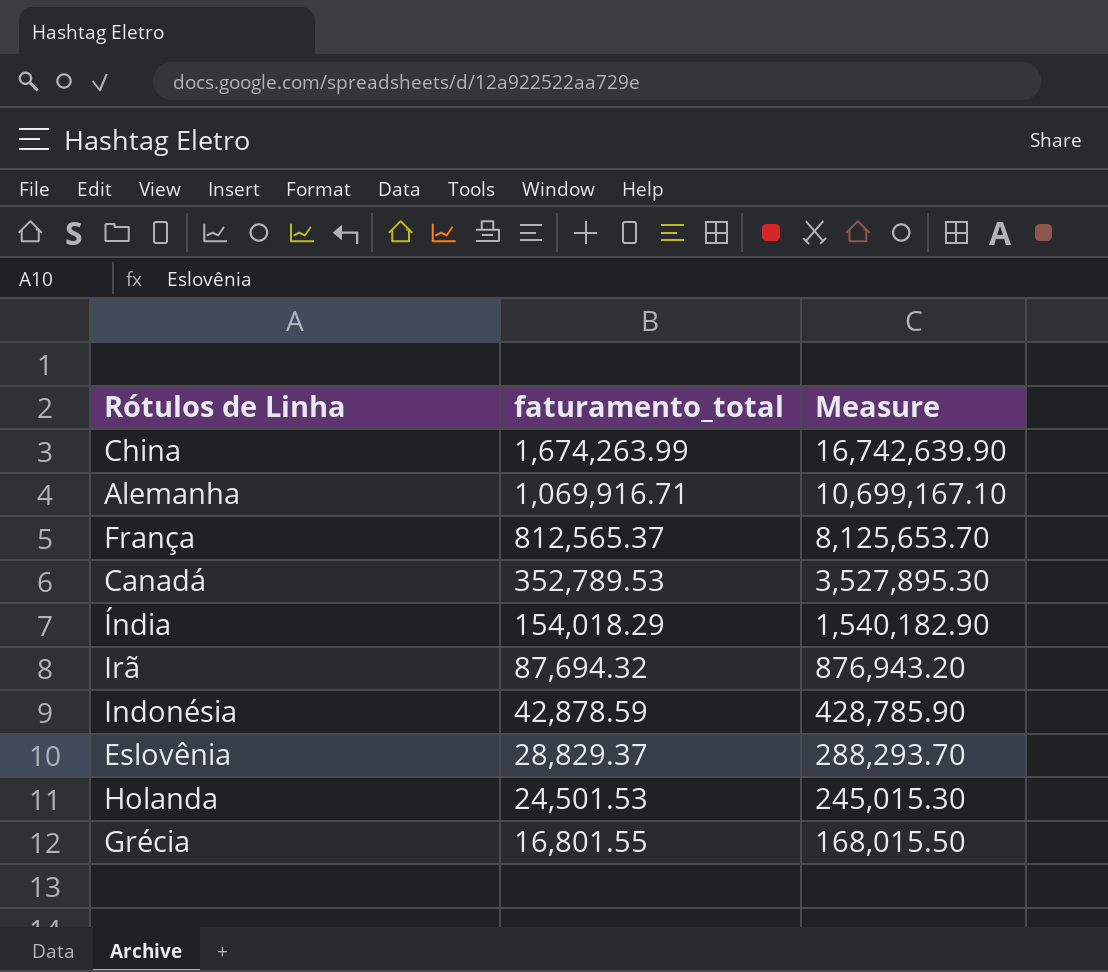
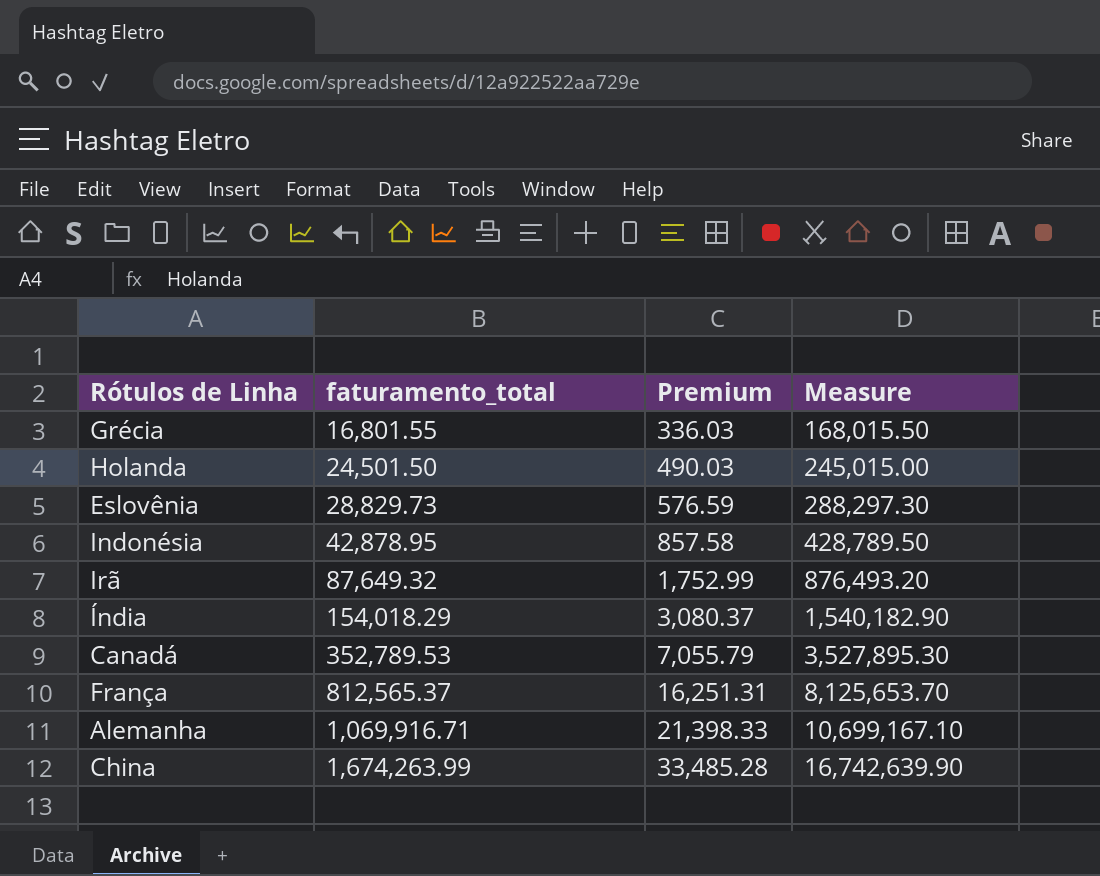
row order: faturamento_total descending -> faturamento_total ascending
column Premium | formula: none -> [faturamento_total] * 0.02
Holanda | faturamento_total: 24,501.53 -> 24,501.50
Holanda | Measure: 245,015.30 -> 245,015.00
Eslovênia | faturamento_total: 28,829.37 -> 28,829.73
Eslovênia | Measure: 288,293.70 -> 288,297.30
Indonésia | faturamento_total: 42,878.59 -> 42,878.95
Indonésia | Measure: 428,785.90 -> 428,789.50
Irã | faturamento_total: 87,694.32 -> 87,649.32
Irã | Measure: 876,943.20 -> 876,493.20

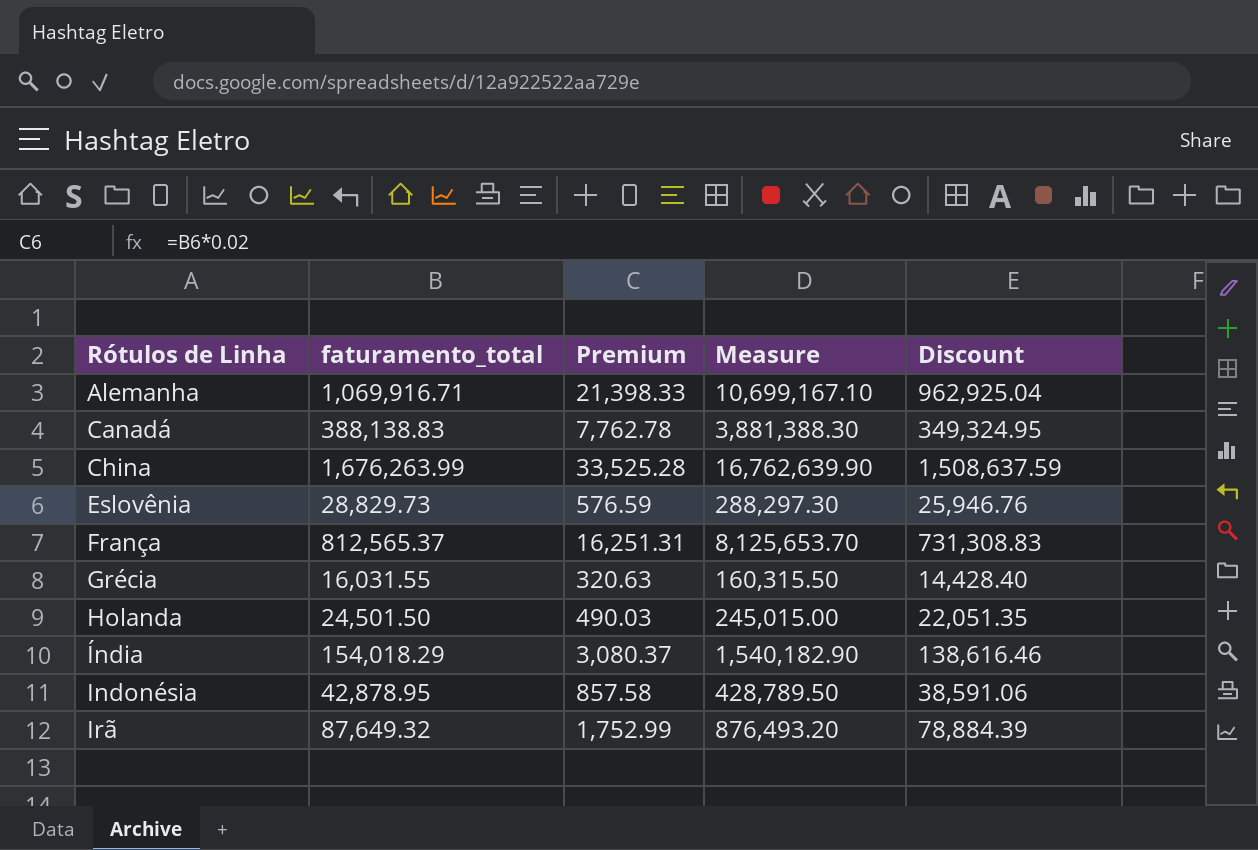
row order: faturamento_total ascending -> Rótulos de Linha ascending
column Discount | formula: none -> [faturamento_total] * 0.9
Canadá | faturamento_total: 352,789.53 -> 388,138.83
Canadá | Premium: 7,055.79 -> 7,762.78
Canadá | Measure: 3,527,895.30 -> 3,881,388.30
China | faturamento_total: 1,674,263.99 -> 1,676,263.99
China | Premium: 33,485.28 -> 33,525.28
China | Measure: 16,742,639.90 -> 16,762,639.90
Grécia | faturamento_total: 16,801.55 -> 16,031.55
Grécia | Premium: 336.03 -> 320.63
Grécia | Measure: 168,015.50 -> 160,315.50

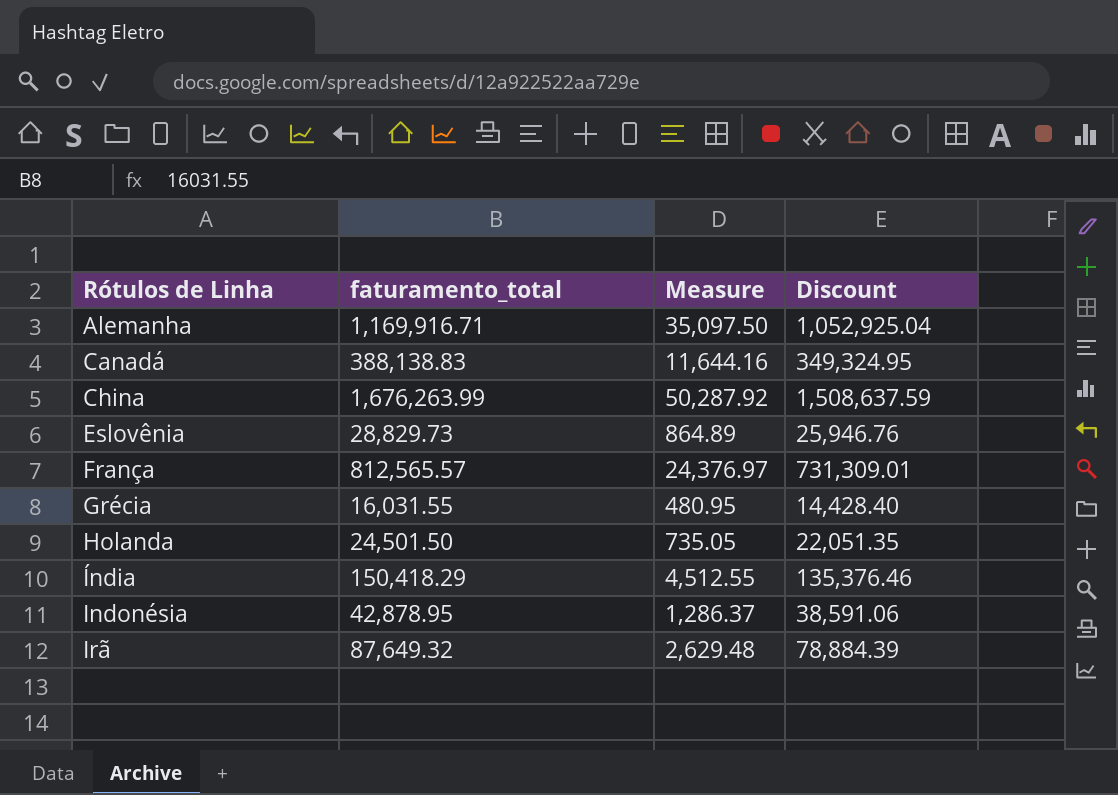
column Premium | formula: [faturamento_total] * 0.02 -> none
column Measure | formula: [faturamento_total] * 10 -> [faturamento_total] * 0.03
Alemanha | faturamento_total: 1,069,916.71 -> 1,169,916.71
Alemanha | Discount: 962,925.04 -> 1,052,925.04
França | faturamento_total: 812,565.37 -> 812,565.57
França | Discount: 731,308.83 -> 731,309.01
Índia | faturamento_total: 154,018.29 -> 150,418.29
Índia | Discount: 138,616.46 -> 135,376.46

